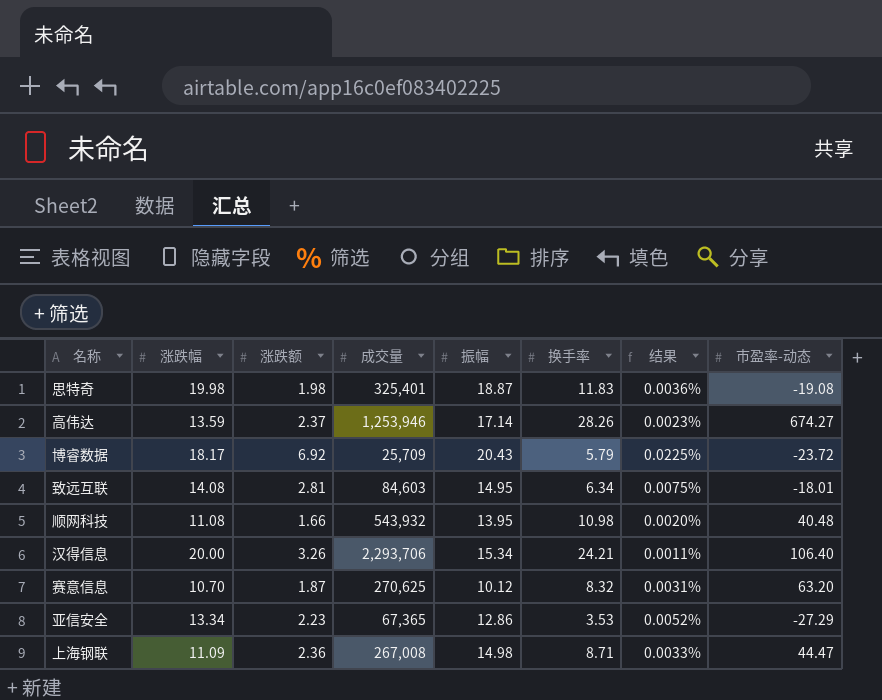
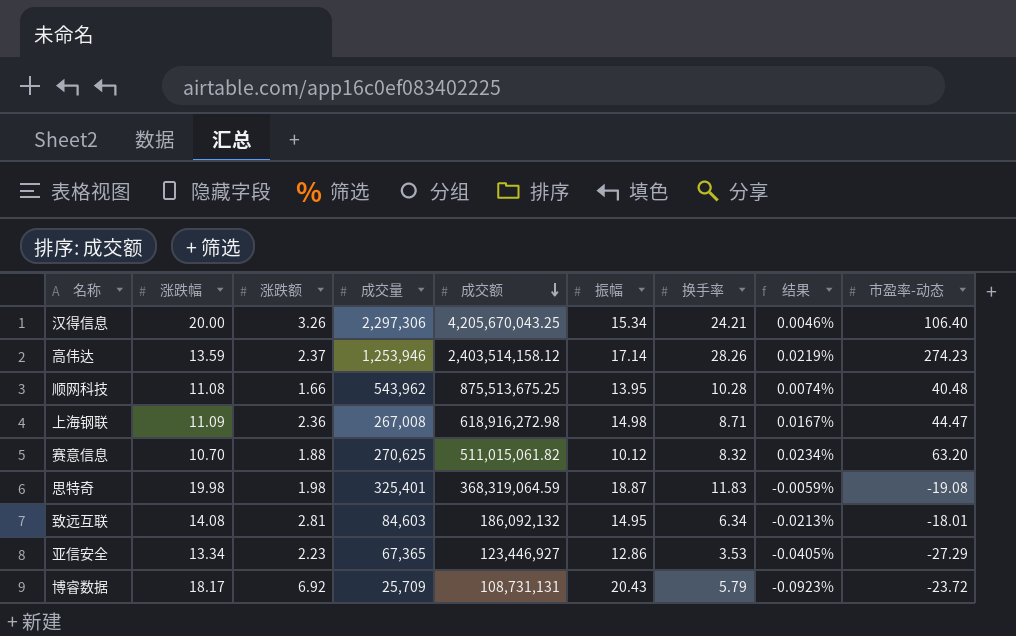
row order: none -> 成交额 descending
column 成交额 | position: none -> 5
column 结果 | formula: [换手率] / [成交量] -> [市盈率-动态] / [成交量]
汉得信息 | 成交量: 2,293,706 -> 2,297,306
高伟达 | 市盈率-动态: 674.27 -> 274.23
顺网科技 | 成交量: 543,932 -> 543,962
顺网科技 | 换手率: 10.98 -> 10.28
赛意信息 | 涨跌额: 1.87 -> 1.88

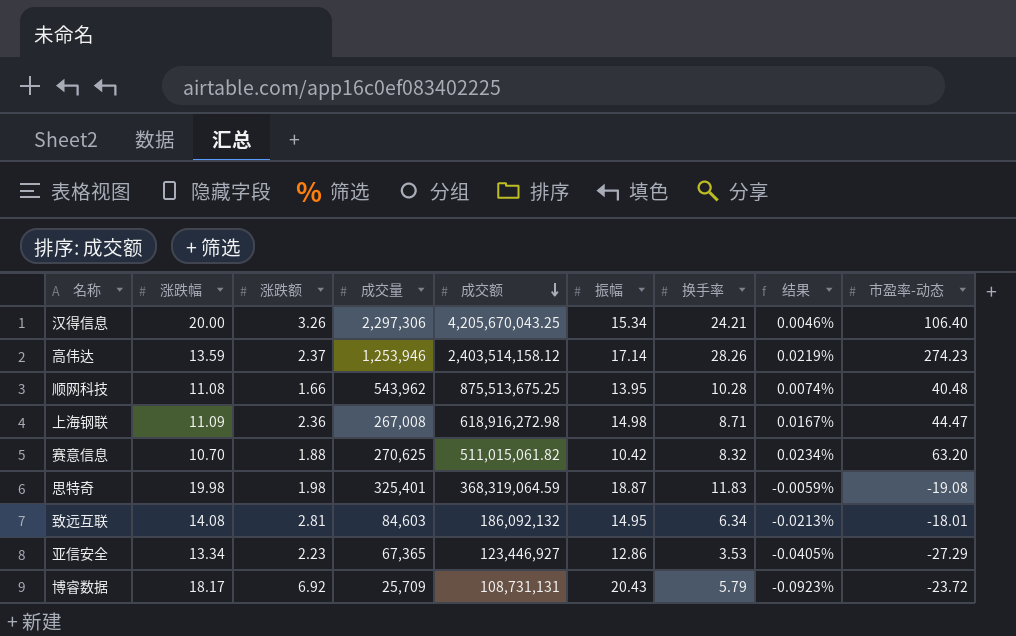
赛意信息 | 振幅: 10.12 -> 10.42

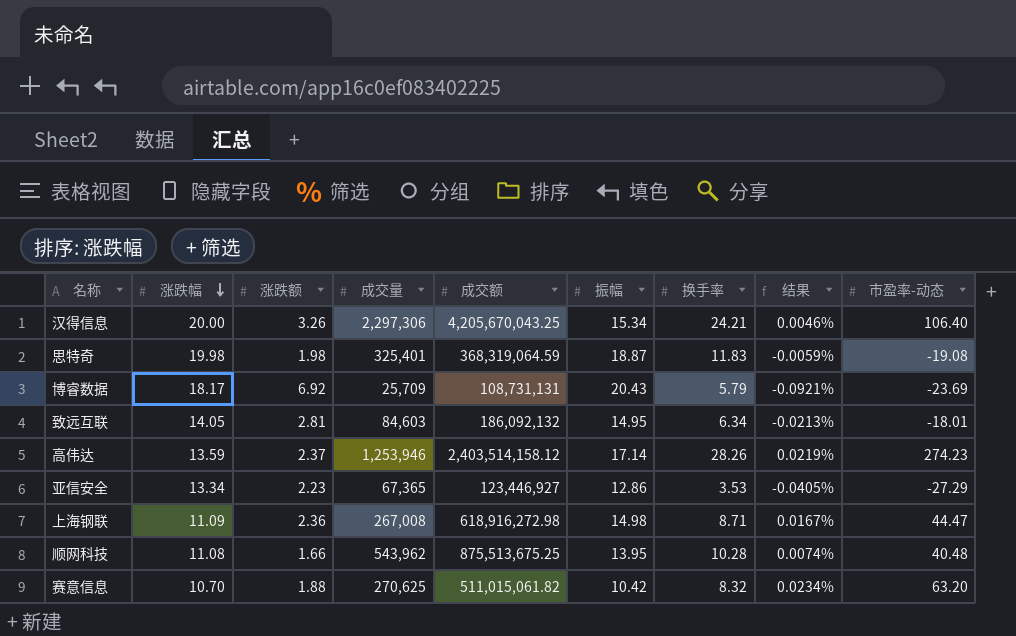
row order: 成交额 descending -> 涨跌幅 descending
博睿数据 | 结果: -0.0923% -> -0.0921%
博睿数据 | 市盈率-动态: -23.72 -> -23.69
致远互联 | 涨跌幅: 14.08 -> 14.05

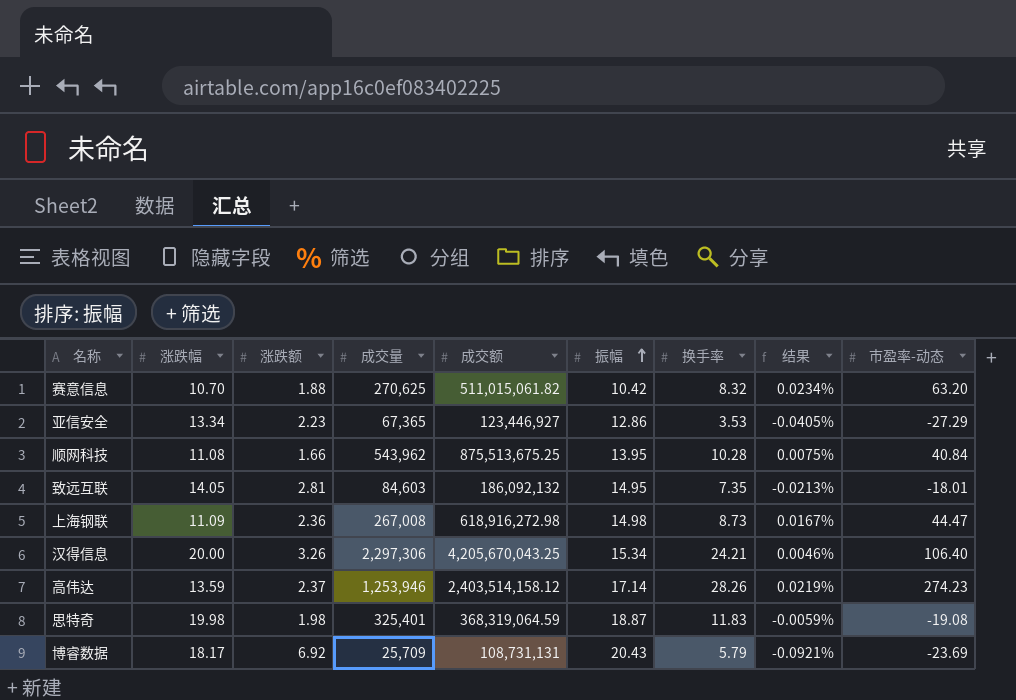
row order: 涨跌幅 descending -> 振幅 ascending
顺网科技 | 结果: 0.0074% -> 0.0075%
顺网科技 | 市盈率-动态: 40.48 -> 40.84
致远互联 | 换手率: 6.34 -> 7.35
上海钢联 | 换手率: 8.71 -> 8.73

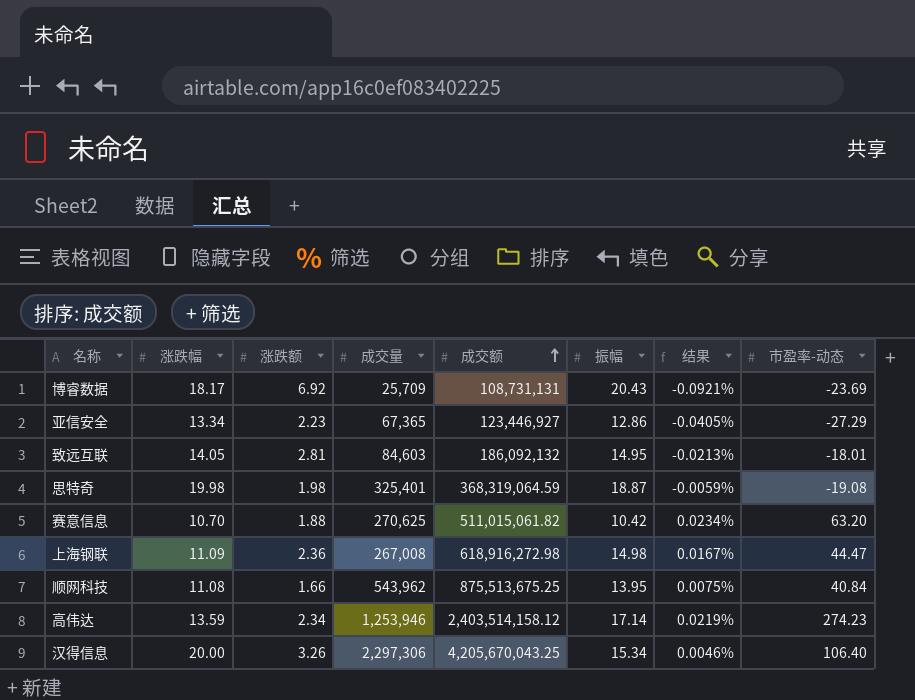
row order: 振幅 ascending -> 成交额 ascending
column 换手率 | position: 7 -> none
高伟达 | 涨跌额: 2.37 -> 2.34

